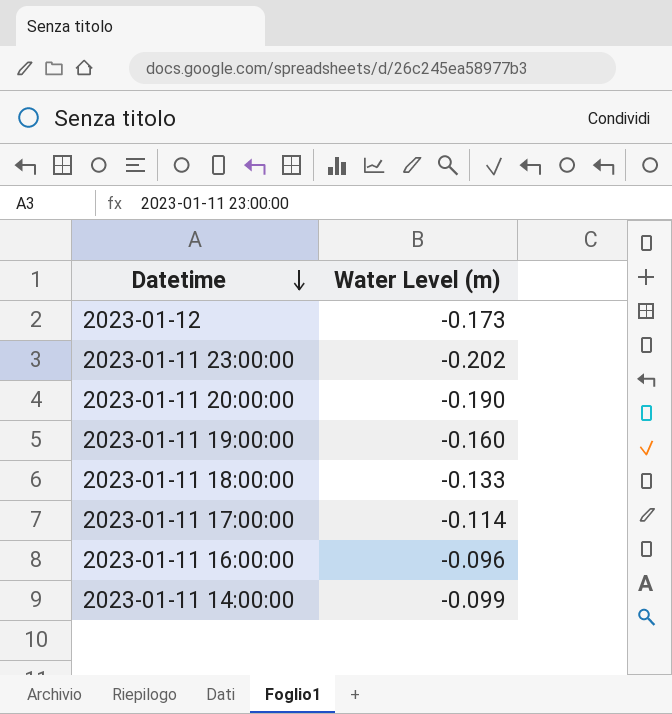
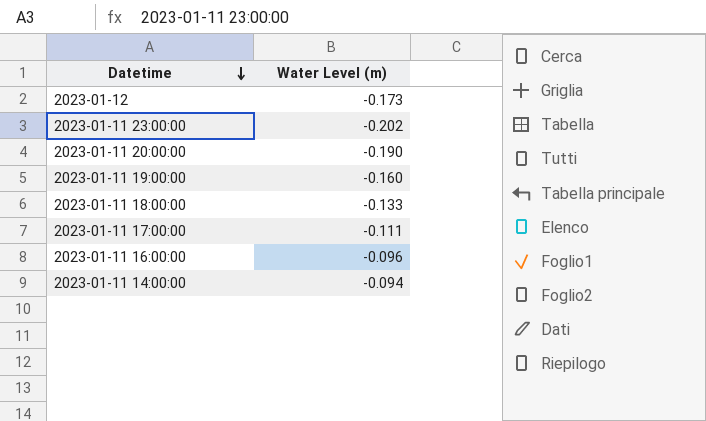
2023-01-11 17:00:00 | Water Level (m): -0.114 -> -0.111
2023-01-11 14:00:00 | Water Level (m): -0.099 -> -0.094

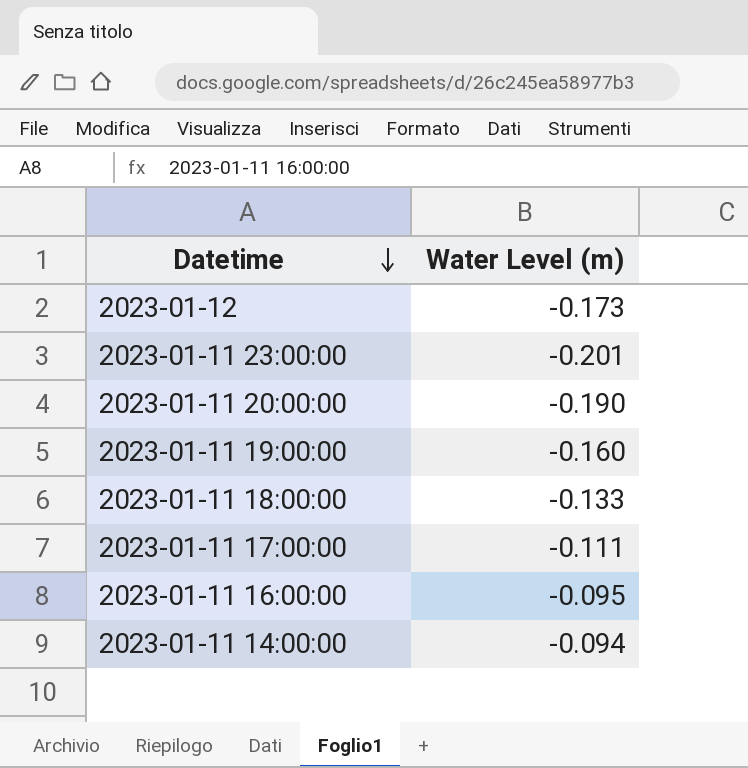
2023-01-11 23:00:00 | Water Level (m): -0.202 -> -0.201
2023-01-11 16:00:00 | Water Level (m): -0.096 -> -0.095

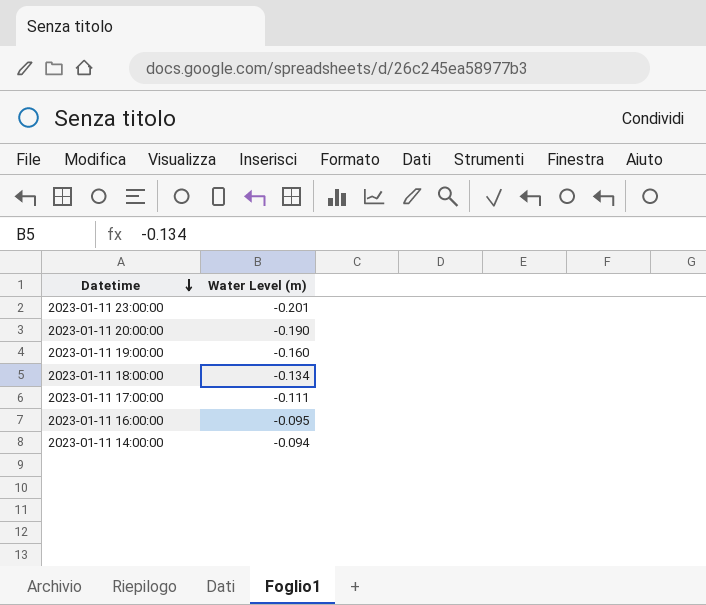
row 2023-01-12: -0.173 -> none
2023-01-11 18:00:00 | Water Level (m): -0.133 -> -0.134

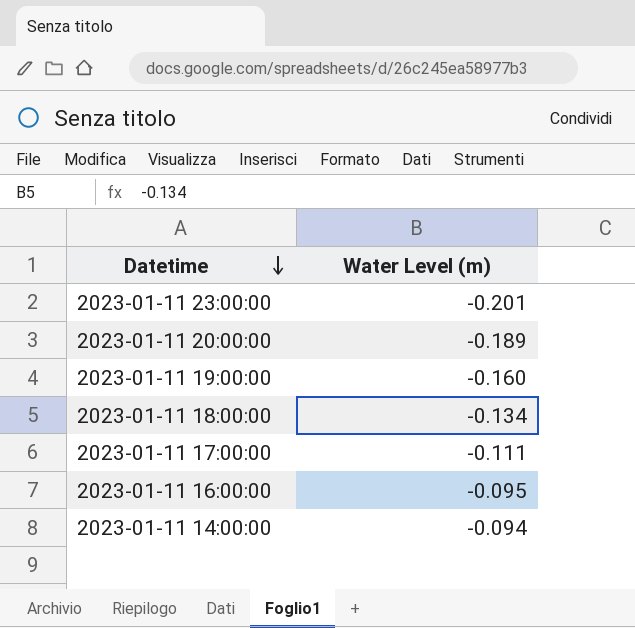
2023-01-11 20:00:00 | Water Level (m): -0.190 -> -0.189

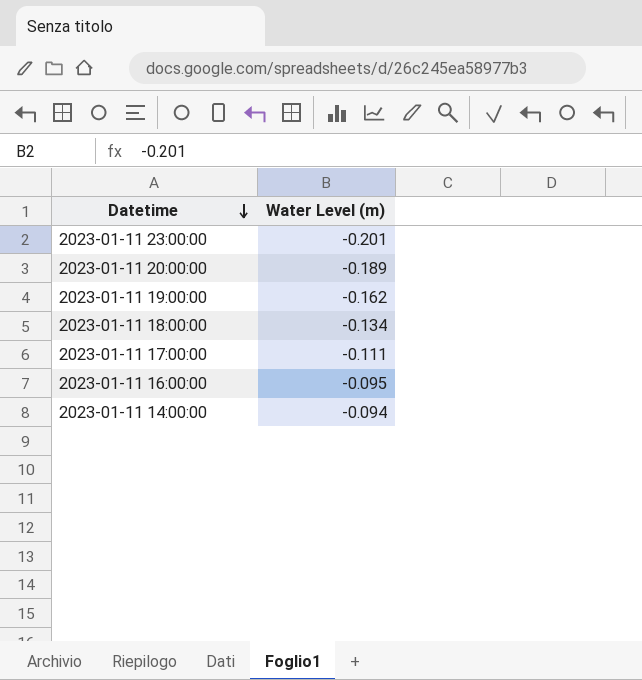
2023-01-11 19:00:00 | Water Level (m): -0.160 -> -0.162

